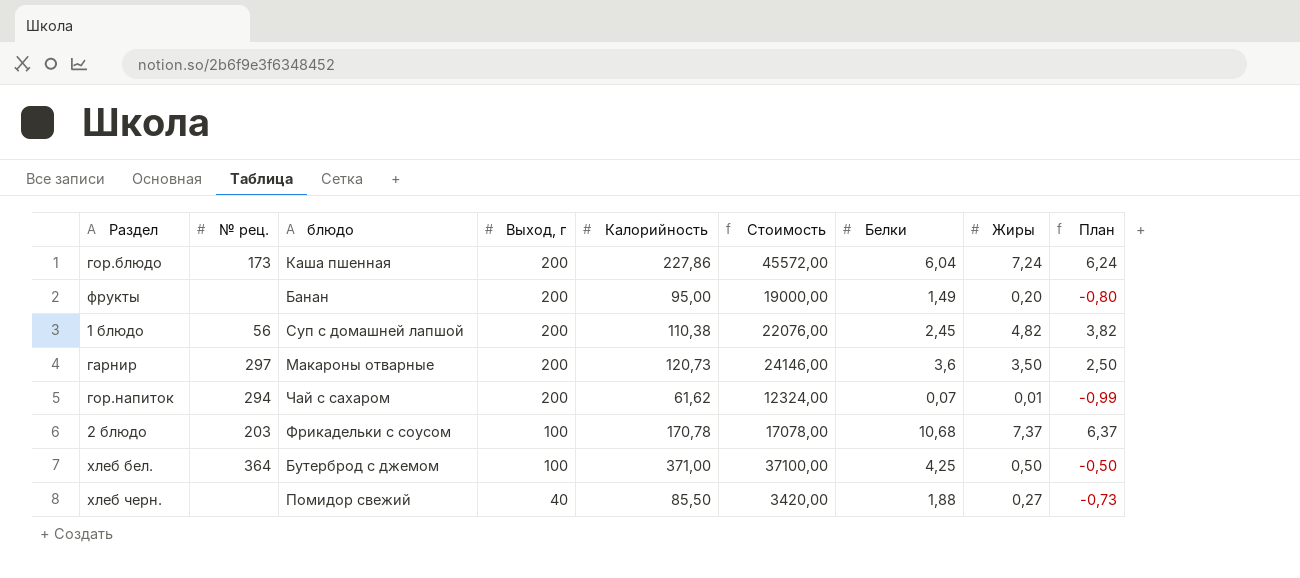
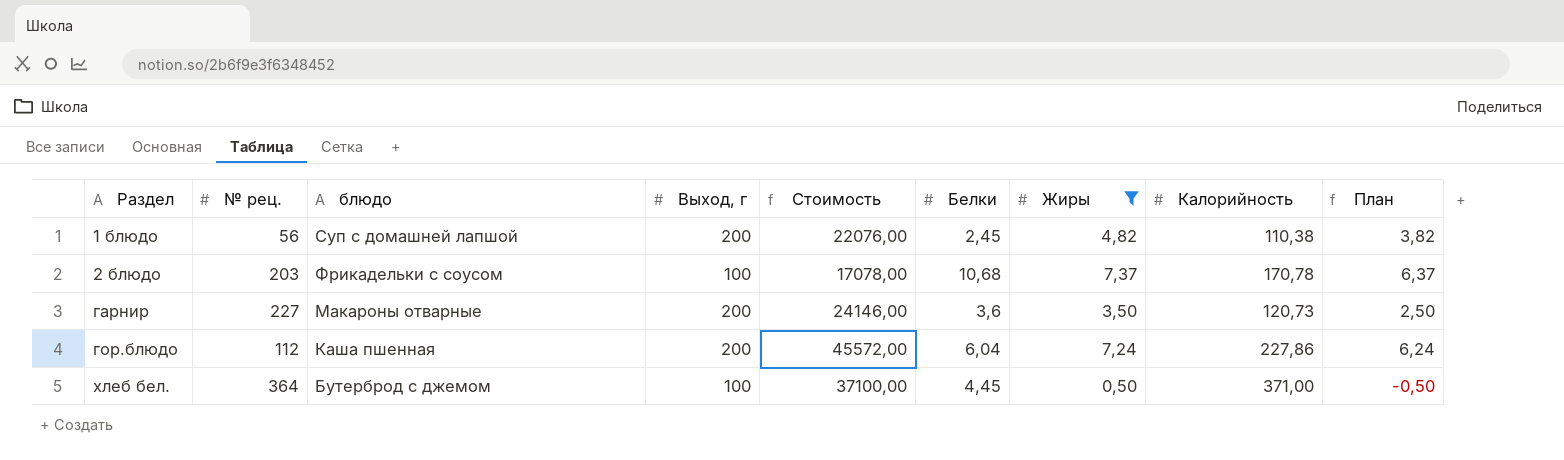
filter: none -> Жиры >= 0,50
row order: Выход, г descending -> Раздел ascending
column Калорийность | position: 5 -> 8
гарнир | № рец.: 297 -> 227
гор.блюдо | № рец.: 173 -> 112
хлеб бел. | Белки: 4,25 -> 4,45

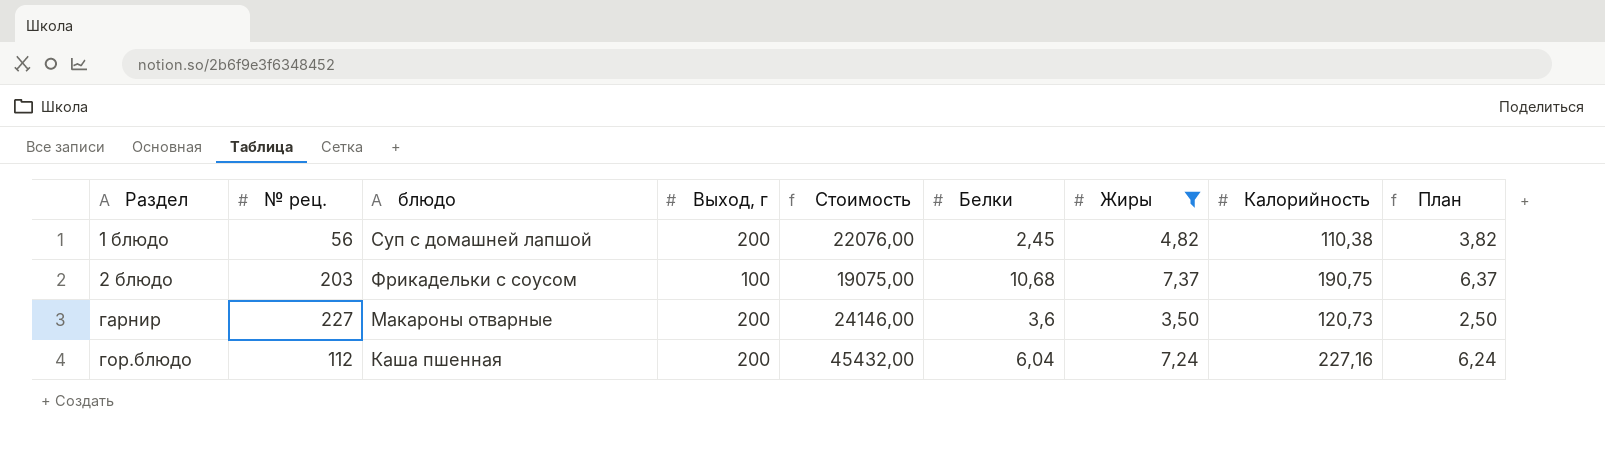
row хлеб бел.: 364 | Бутерброд с джемом | 100 | 37100,00 | 4,45 | 0,50 | 371,00 | -0,50 -> none
2 блюдо | Стоимость: 17078,00 -> 19075,00
2 блюдо | Калорийность: 170,78 -> 190,75
гор.блюдо | Стоимость: 45572,00 -> 45432,00
гор.блюдо | Калорийность: 227,86 -> 227,16

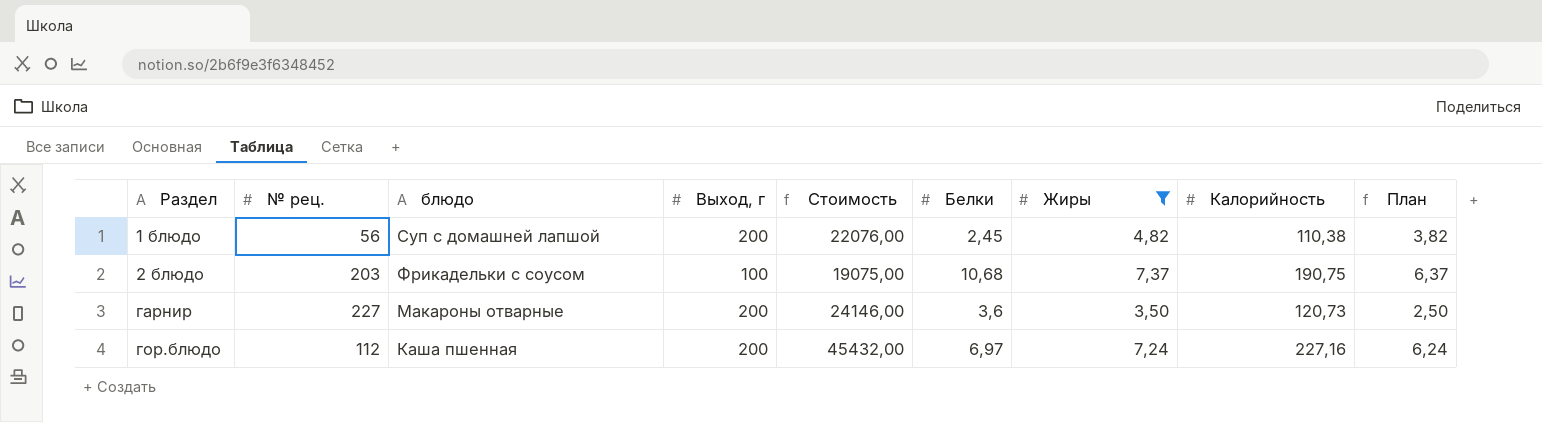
гор.блюдо | Белки: 6,04 -> 6,97

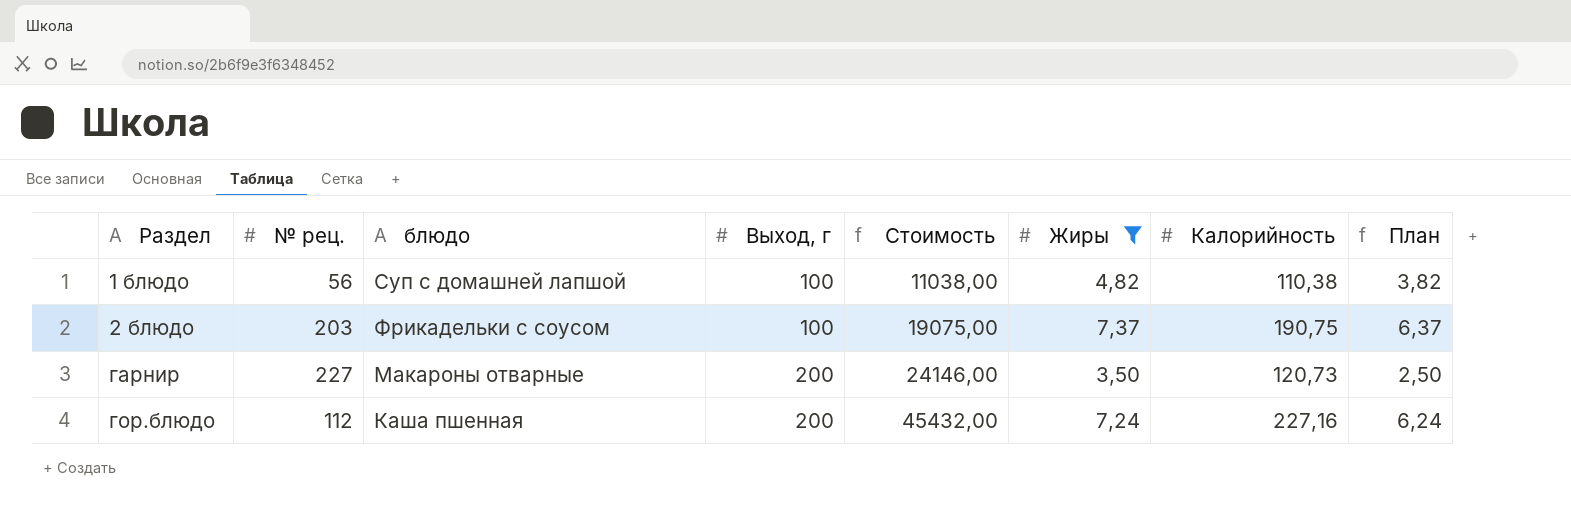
column Белки | position: 6 -> none
1 блюдо | Выход, г: 200 -> 100
1 блюдо | Стоимость: 22076,00 -> 11038,00

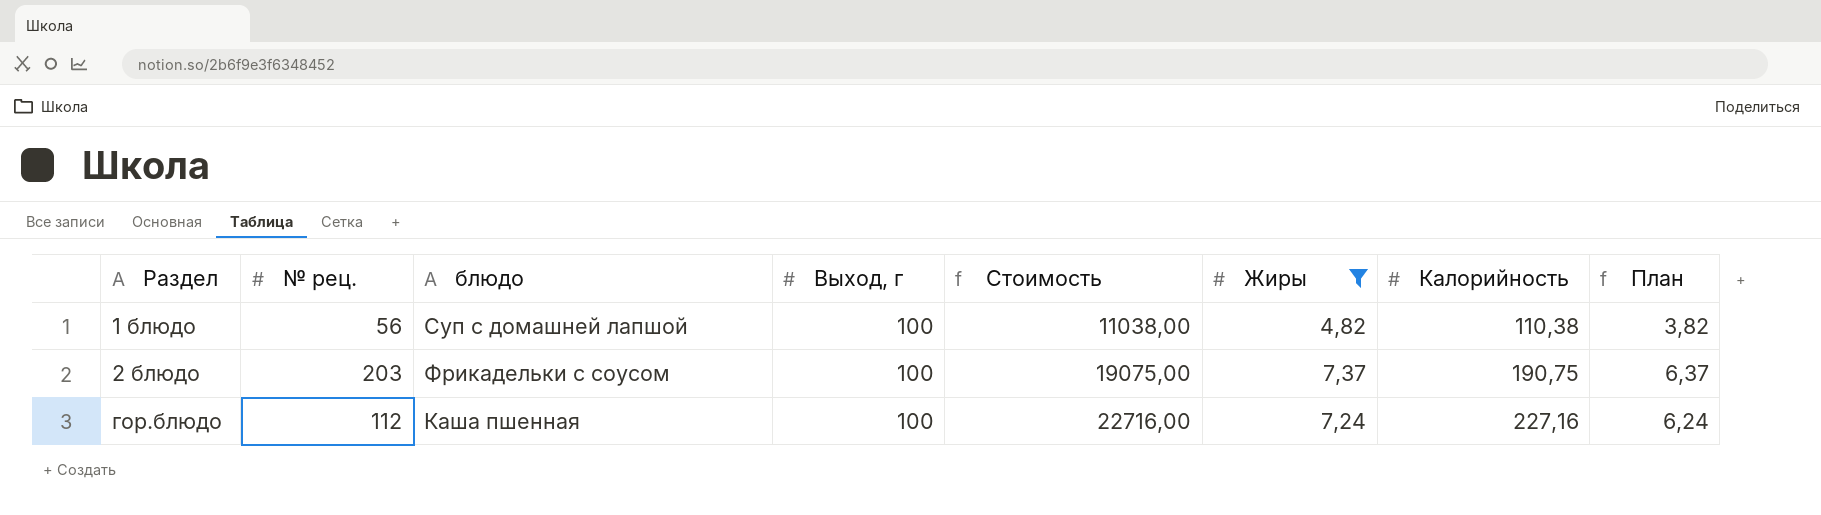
row гарнир: 227 | Макароны отварные | 200 | 24146,00 | 3,50 | 120,73 | 2,50 -> none
гор.блюдо | Выход, г: 200 -> 100
гор.блюдо | Стоимость: 45432,00 -> 22716,00

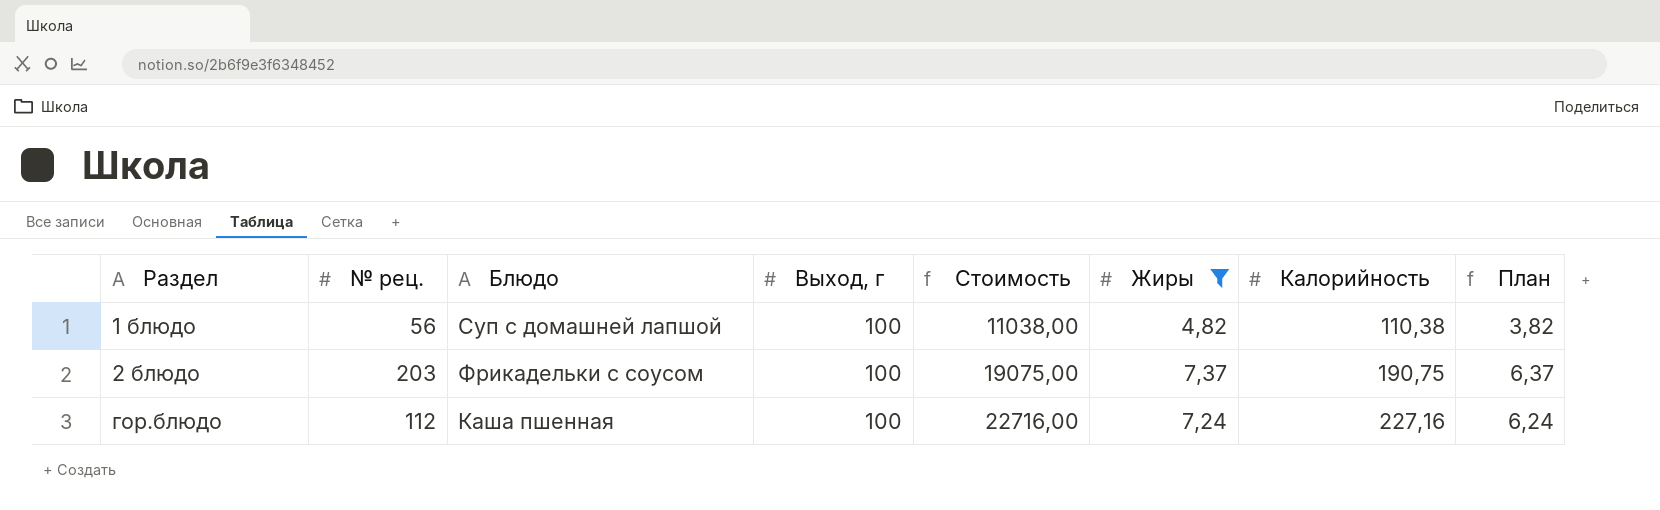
column name: блюдо -> Блюдо

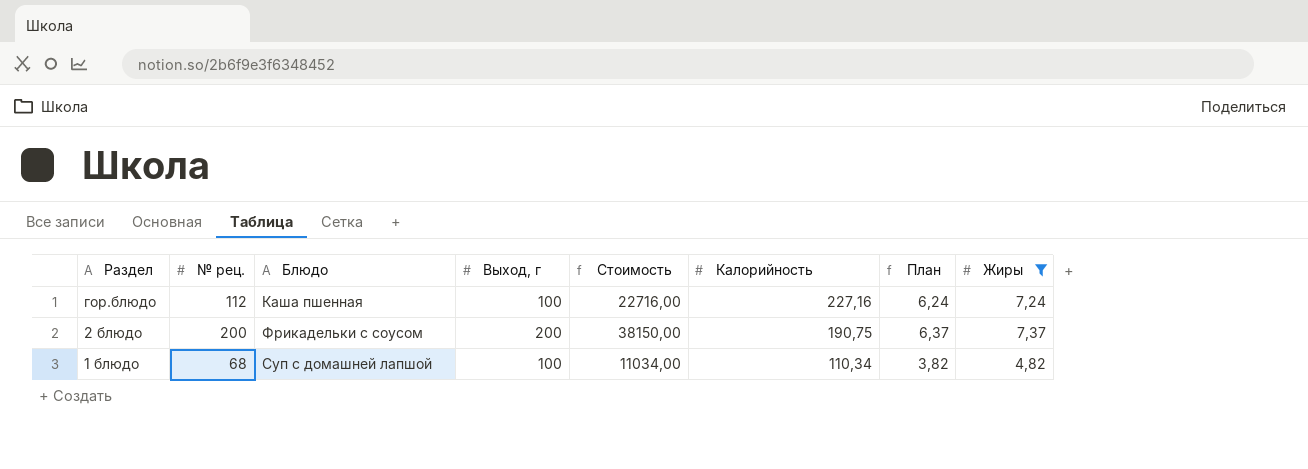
row order: Раздел ascending -> Раздел descending
column Жиры | position: 6 -> 8
2 блюдо | № рец.: 203 -> 200
2 блюдо | Выход, г: 100 -> 200
2 блюдо | Стоимость: 19075,00 -> 38150,00
1 блюдо | № рец.: 56 -> 68
1 блюдо | Стоимость: 11038,00 -> 11034,00
1 блюдо | Калорийность: 110,38 -> 110,34

